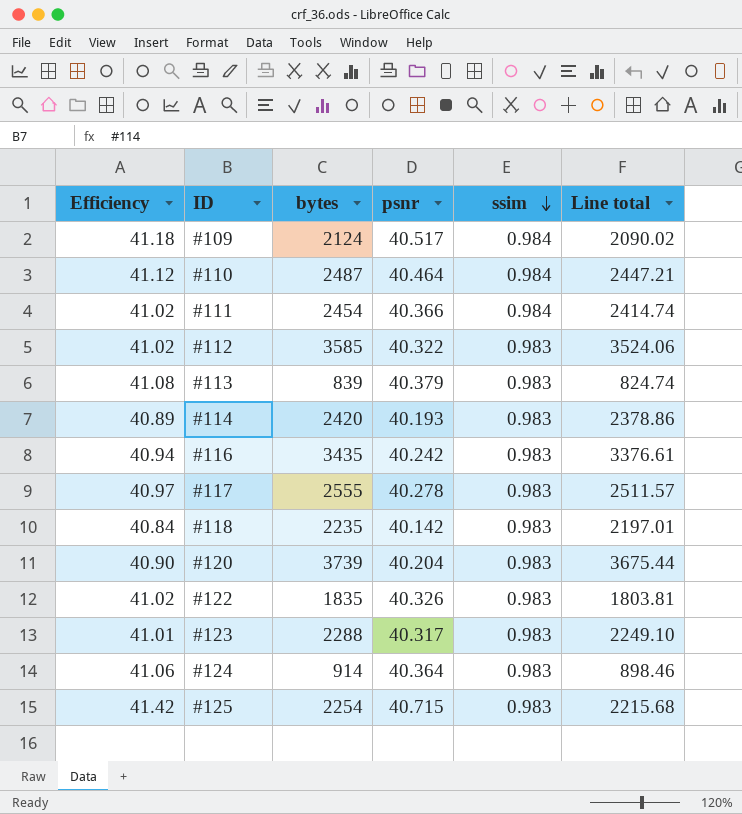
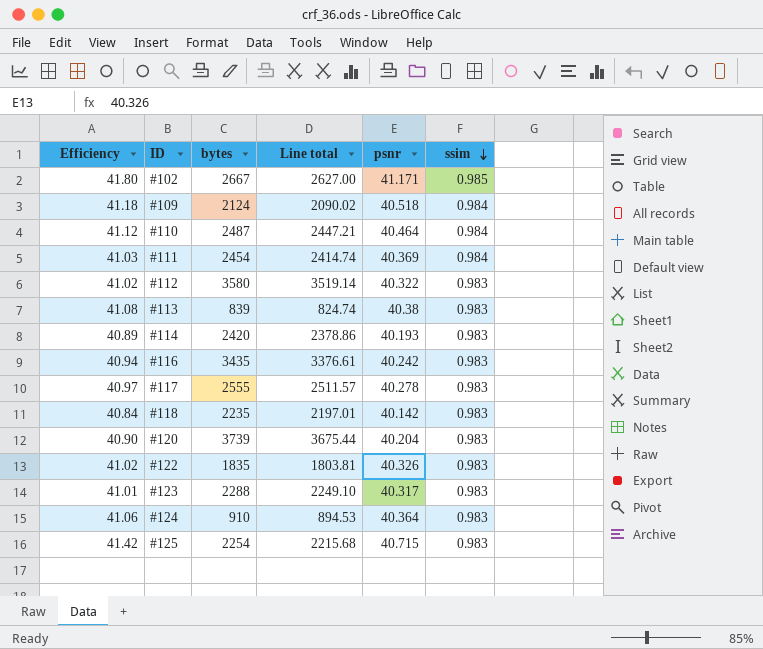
column Line total | position: 6 -> 4
row #102: none -> 41.80 | 2667 | 2627.00 | 41.171 | 0.985
#109 | psnr: 40.517 -> 40.518
#111 | Efficiency: 41.02 -> 41.03
#111 | psnr: 40.366 -> 40.369
#112 | bytes: 3585 -> 3580
#112 | Line total: 3524.06 -> 3519.14
#113 | psnr: 40.379 -> 40.38
#124 | bytes: 914 -> 910
#124 | Line total: 898.46 -> 894.53

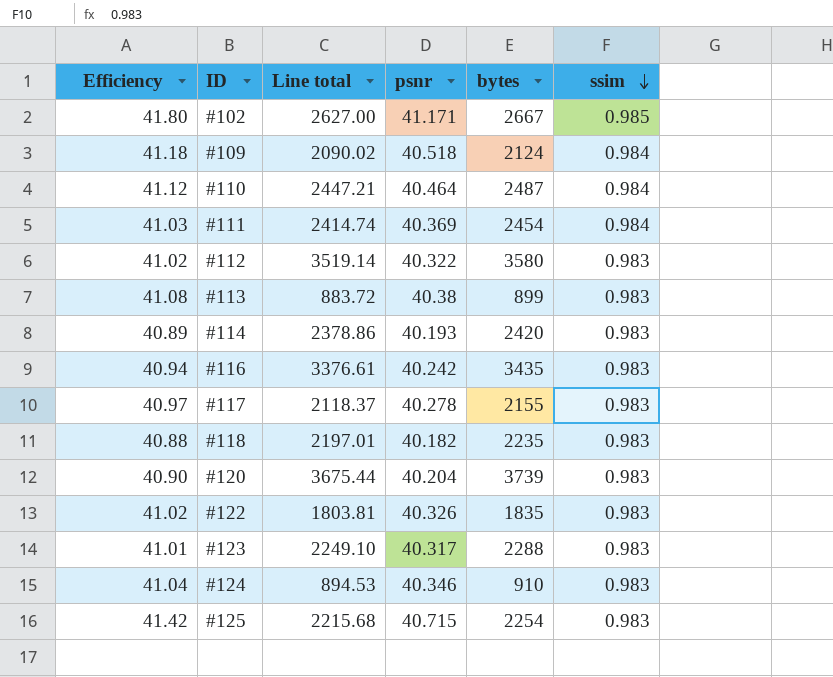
column bytes | position: 3 -> 5
#113 | Line total: 824.74 -> 883.72
#113 | bytes: 839 -> 899
#117 | Line total: 2511.57 -> 2118.37
#117 | bytes: 2555 -> 2155
#118 | Efficiency: 40.84 -> 40.88
#118 | psnr: 40.142 -> 40.182
#124 | Efficiency: 41.06 -> 41.04
#124 | psnr: 40.364 -> 40.346

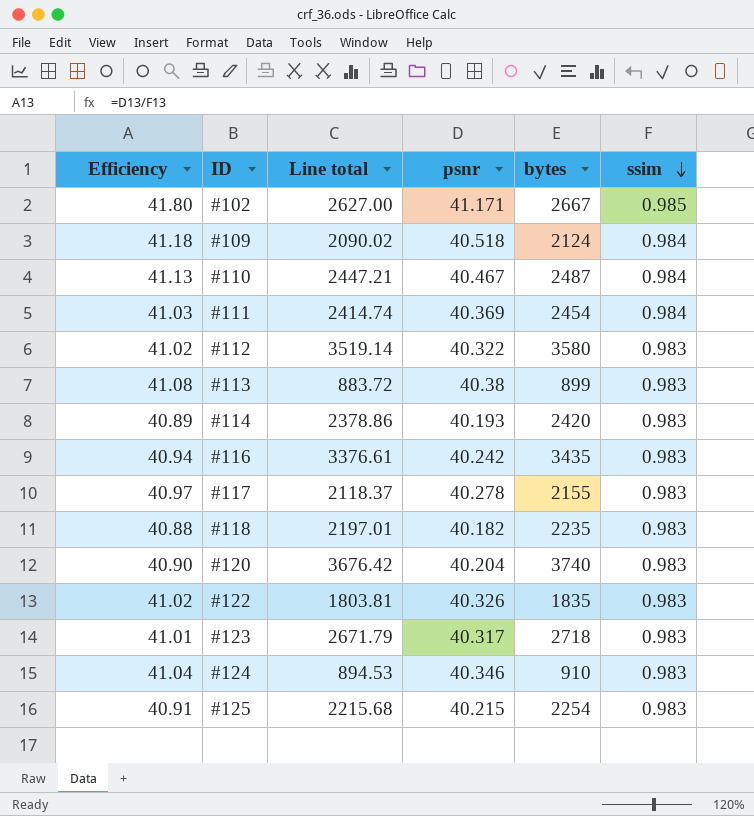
#110 | Efficiency: 41.12 -> 41.13
#110 | psnr: 40.464 -> 40.467
#120 | Line total: 3675.44 -> 3676.42
#120 | bytes: 3739 -> 3740
#123 | Line total: 2249.10 -> 2671.79
#123 | bytes: 2288 -> 2718
#125 | Efficiency: 41.42 -> 40.91
#125 | psnr: 40.715 -> 40.215

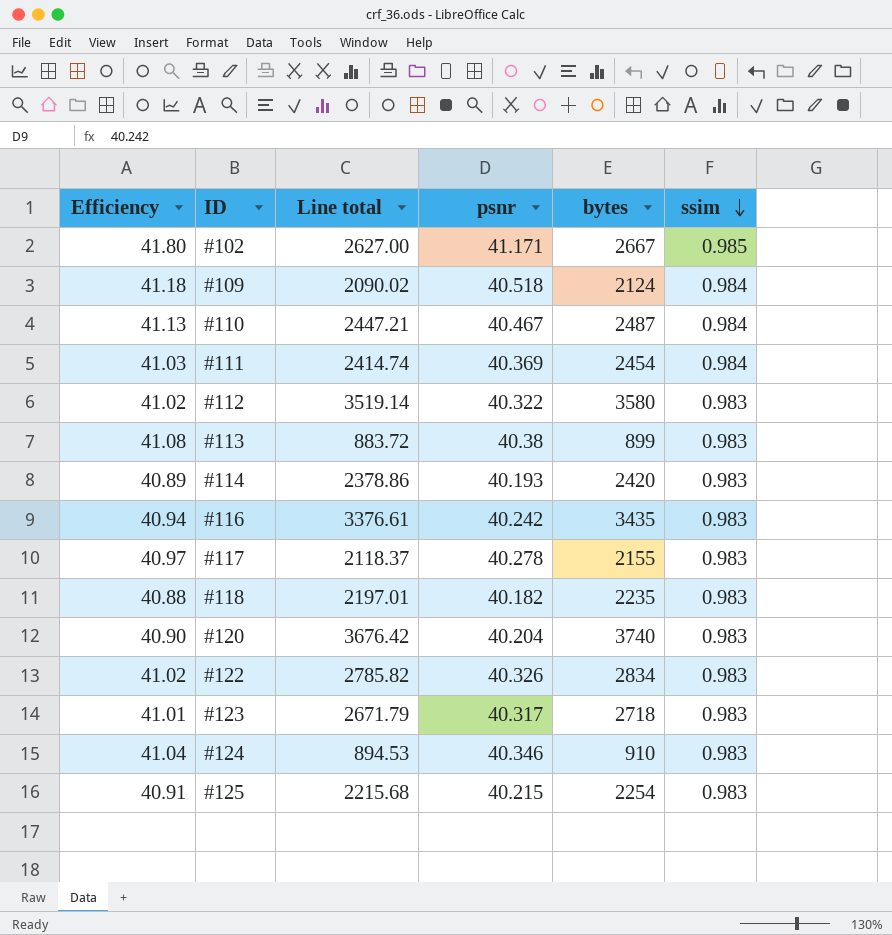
#122 | Line total: 1803.81 -> 2785.82
#122 | bytes: 1835 -> 2834

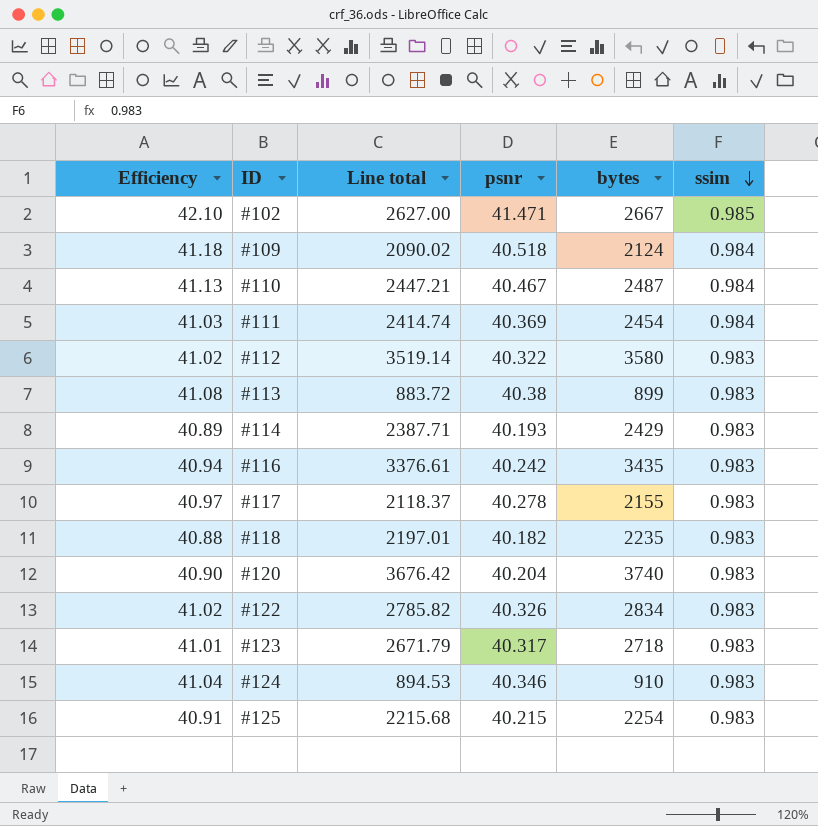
#102 | Efficiency: 41.80 -> 42.10
#102 | psnr: 41.171 -> 41.471
#114 | Line total: 2378.86 -> 2387.71
#114 | bytes: 2420 -> 2429

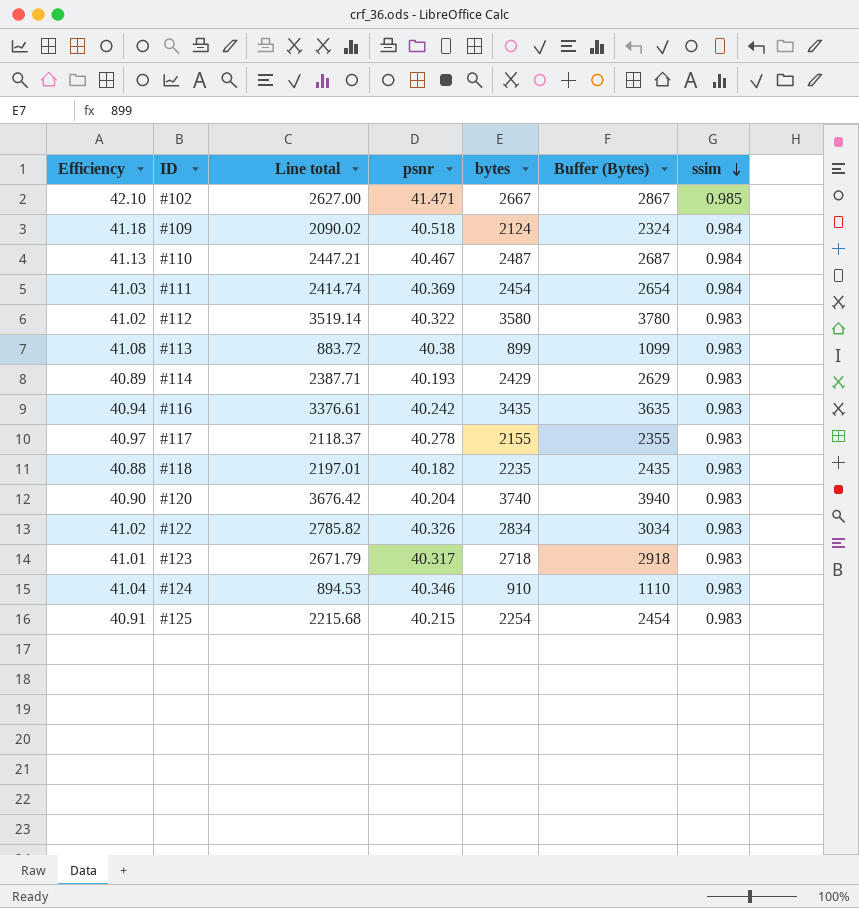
column Buffer (Bytes) | formula: none -> [bytes] + 200

